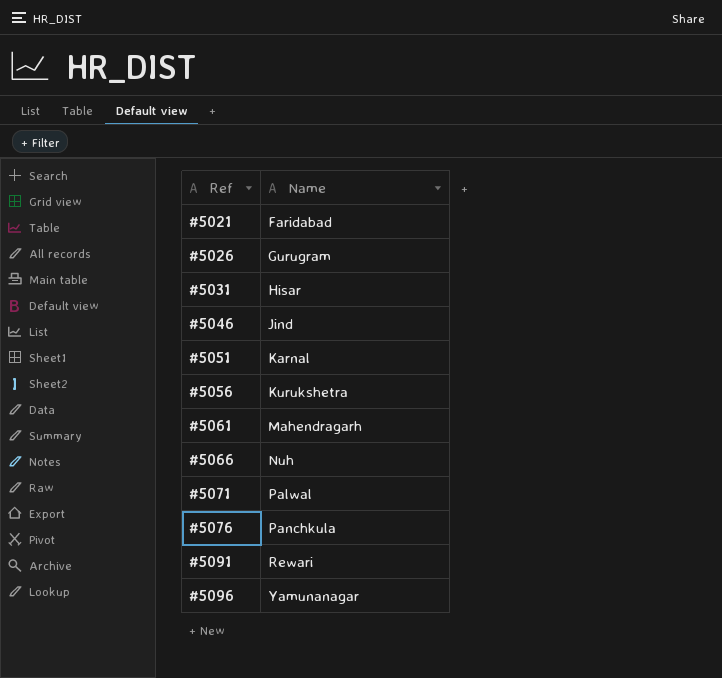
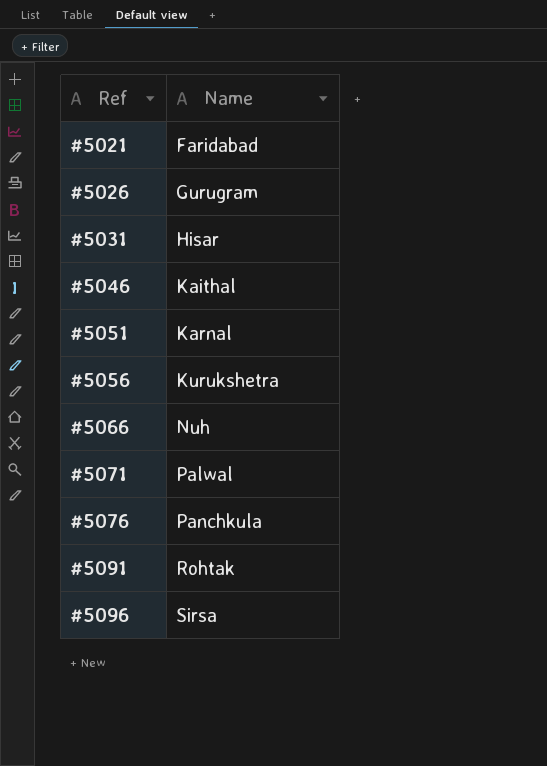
row #5061: Mahendragarh -> none
#5046 | Name: Jind -> Kaithal
#5091 | Name: Rewari -> Rohtak
#5096 | Name: Yamunanagar -> Sirsa

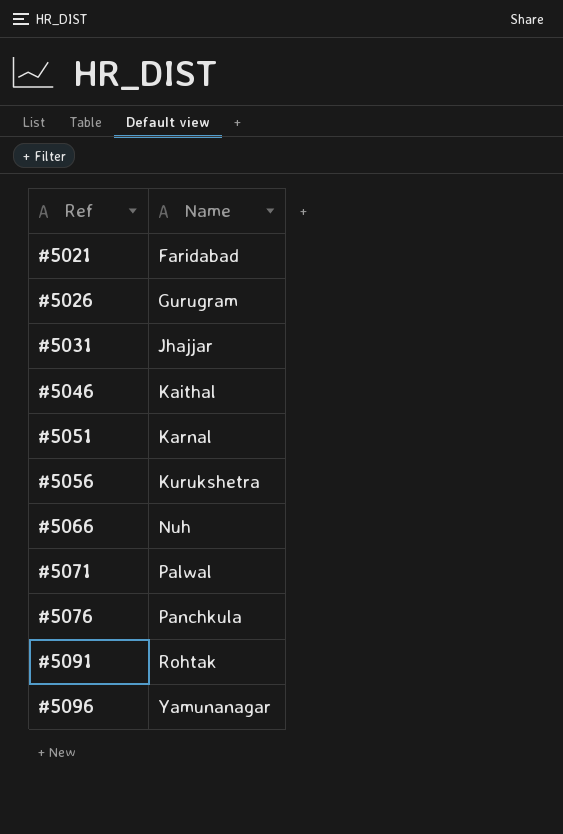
#5031 | Name: Hisar -> Jhajjar
#5096 | Name: Sirsa -> Yamunanagar

